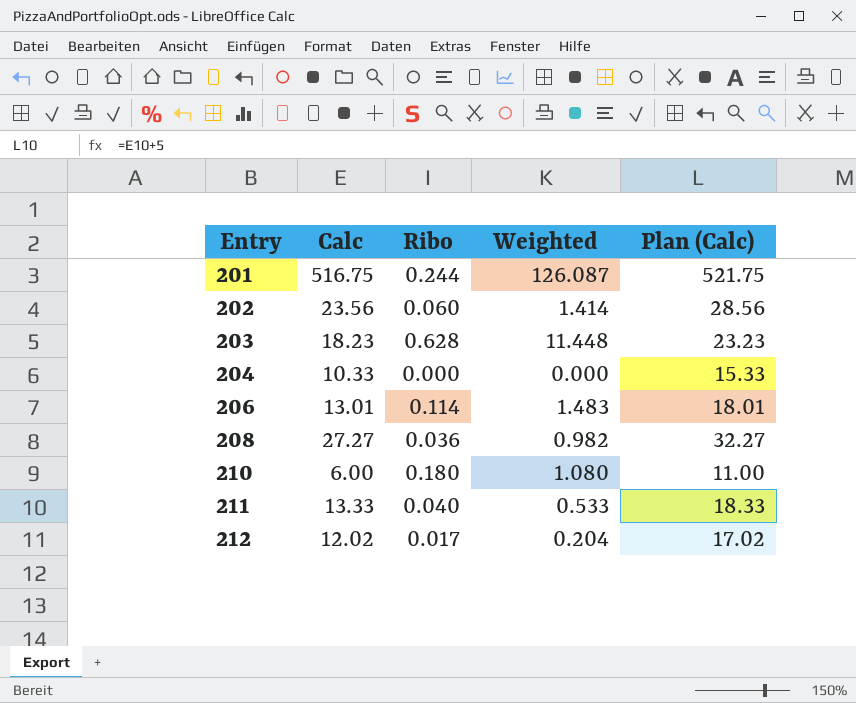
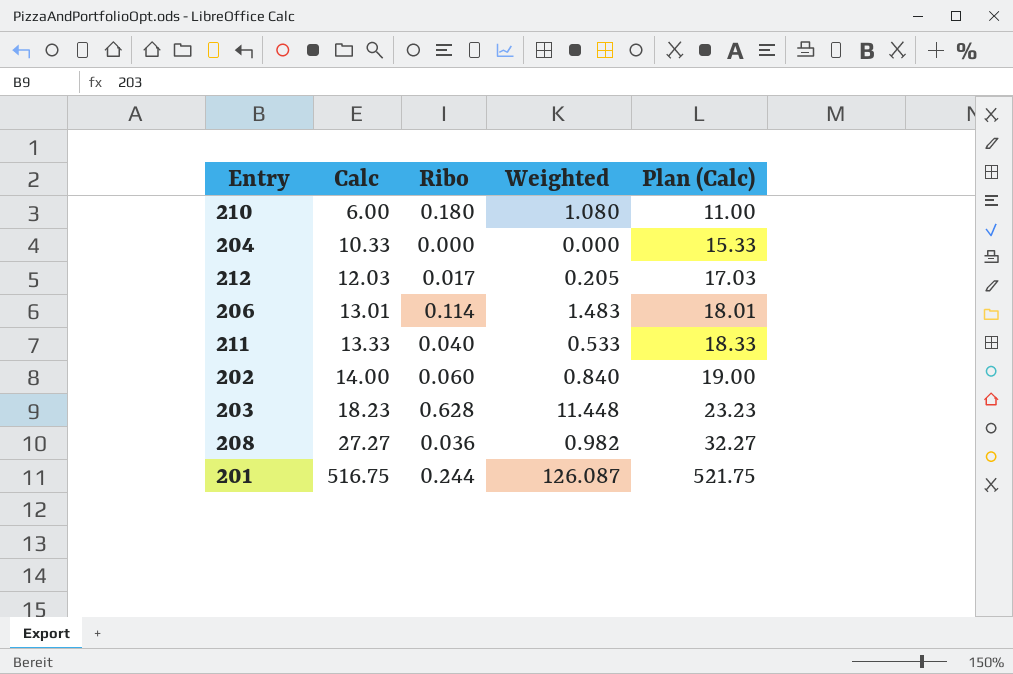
row order: Entry ascending -> Calc ascending
212 | Calc: 12.02 -> 12.03
212 | Weighted: 0.204 -> 0.205
212 | Plan (Calc): 17.02 -> 17.03
202 | Calc: 23.56 -> 14.00
202 | Weighted: 1.414 -> 0.840
202 | Plan (Calc): 28.56 -> 19.00

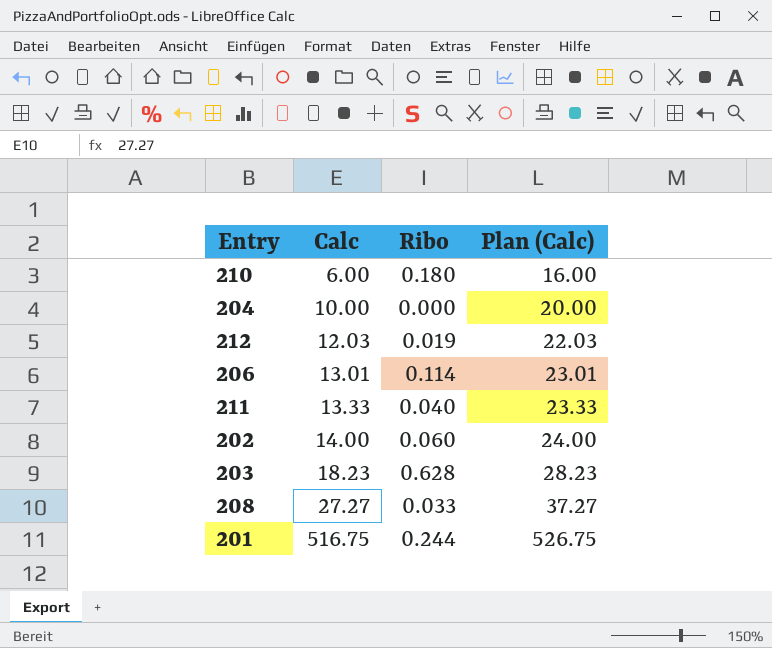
column Weighted | formula: [Calc] * [Ribo] -> none
column Plan (Calc) | formula: [Calc] + 5 -> [Calc] + 10
204 | Calc: 10.33 -> 10.00
212 | Ribo: 0.017 -> 0.019
208 | Ribo: 0.036 -> 0.033

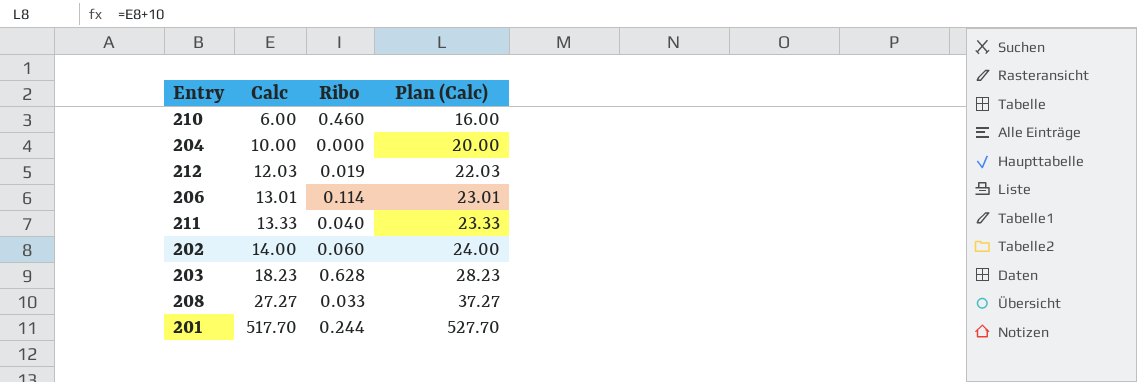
210 | Ribo: 0.180 -> 0.460
201 | Calc: 516.75 -> 517.70
201 | Plan (Calc): 526.75 -> 527.70

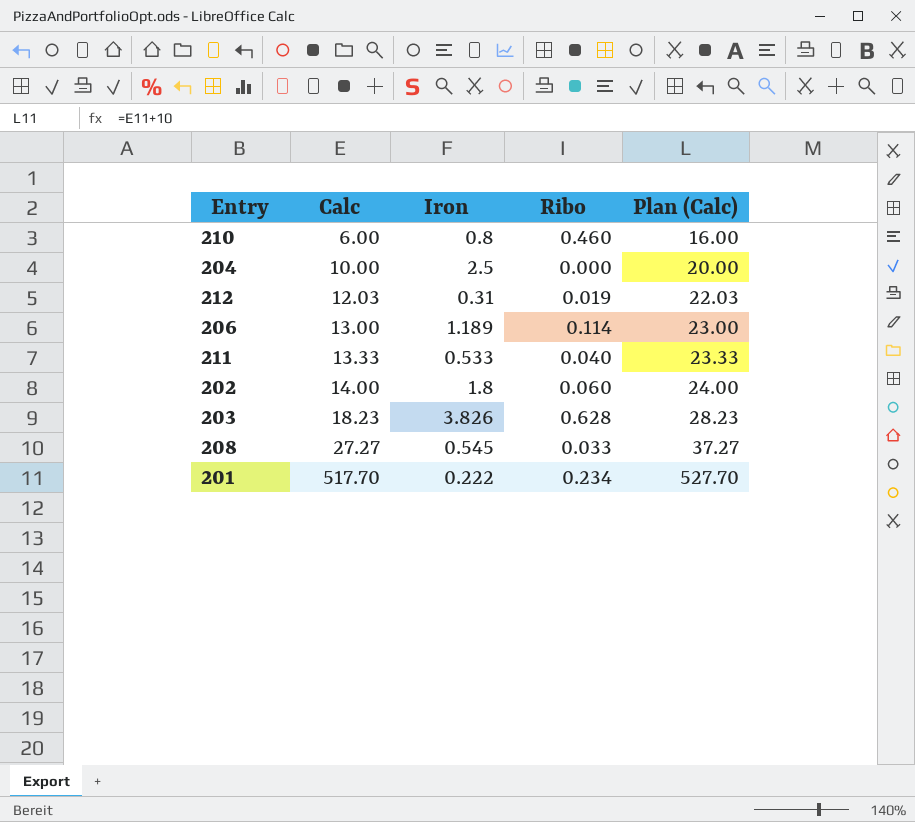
column Iron | position: none -> 3
206 | Calc: 13.01 -> 13.00
206 | Plan (Calc): 23.01 -> 23.00
201 | Ribo: 0.244 -> 0.234

